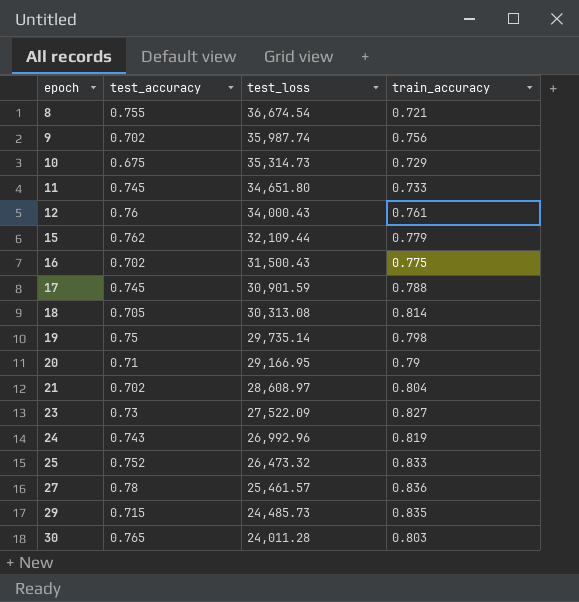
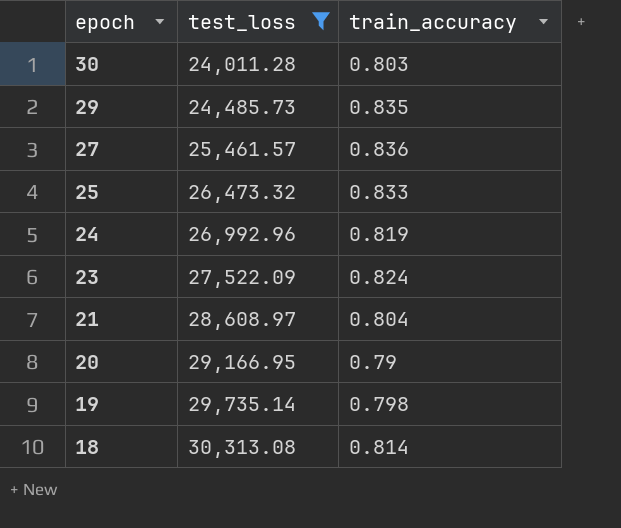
filter: none -> test_loss <= 30,313.08
row order: epoch ascending -> epoch descending
column test_accuracy | position: 2 -> none
23 | train_accuracy: 0.827 -> 0.824

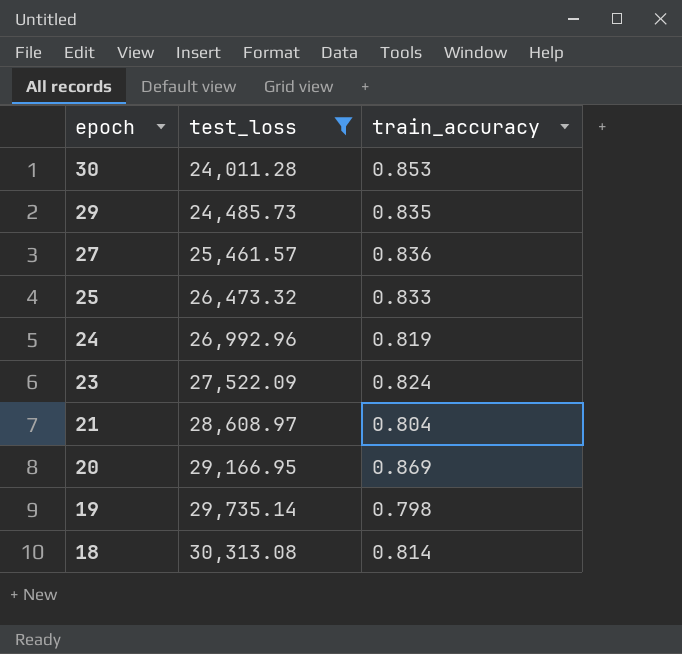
30 | train_accuracy: 0.803 -> 0.853
20 | train_accuracy: 0.79 -> 0.869

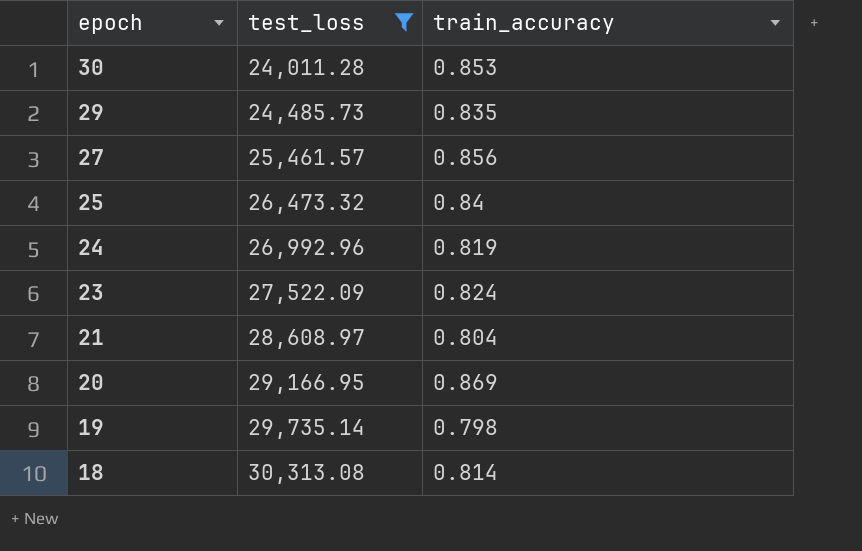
27 | train_accuracy: 0.836 -> 0.856
25 | train_accuracy: 0.833 -> 0.84

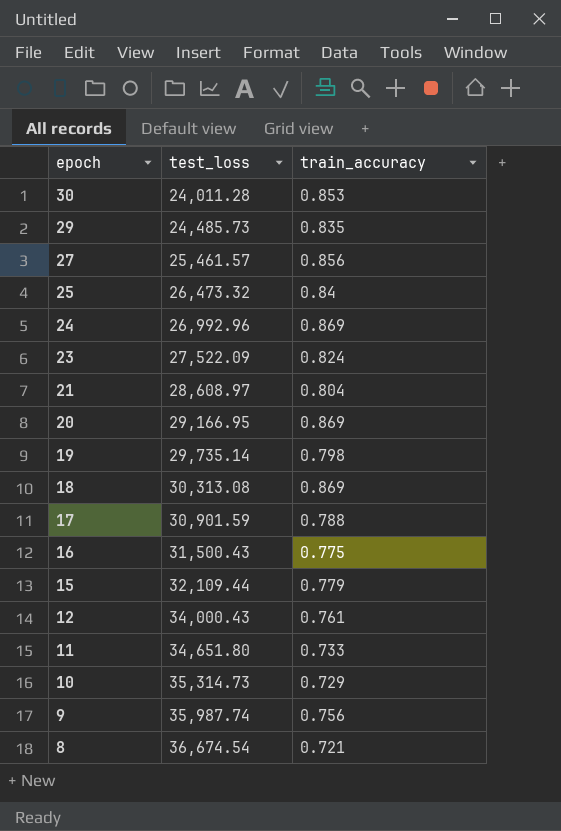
filter: test_loss <= 30,313.08 -> none
24 | train_accuracy: 0.819 -> 0.869
18 | train_accuracy: 0.814 -> 0.869

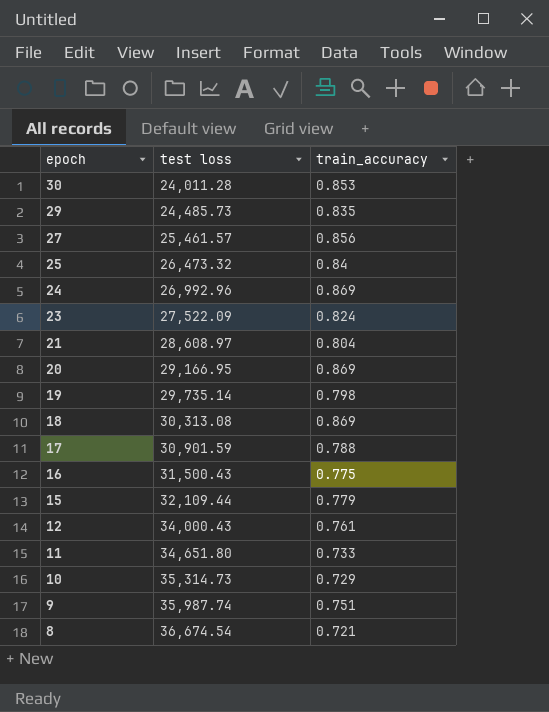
column name: test_loss -> test loss
9 | train_accuracy: 0.756 -> 0.751

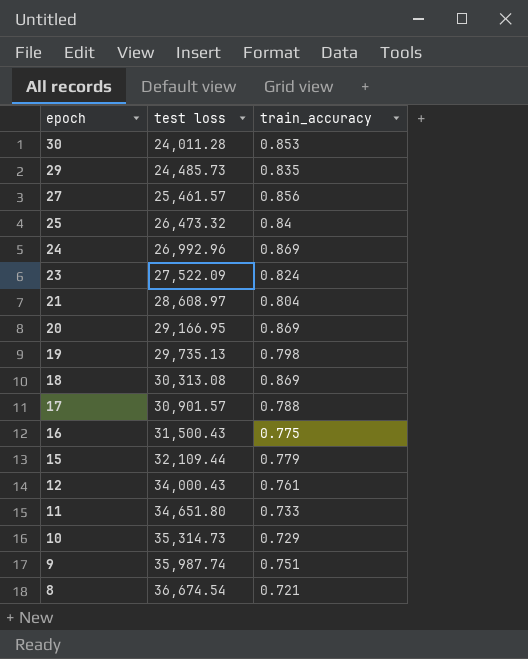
19 | test loss: 29,735.14 -> 29,735.13
17 | test loss: 30,901.59 -> 30,901.57

